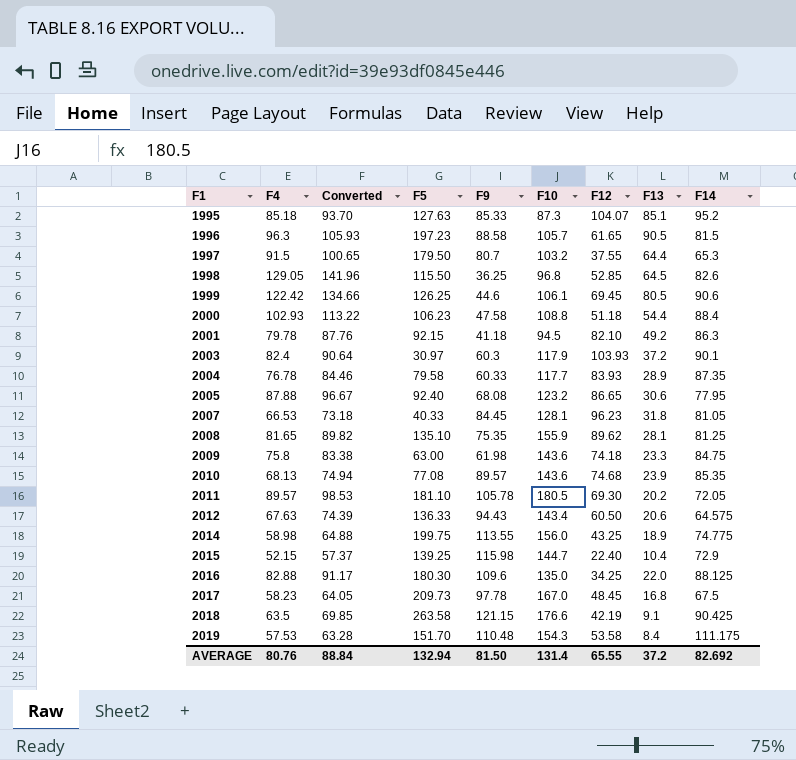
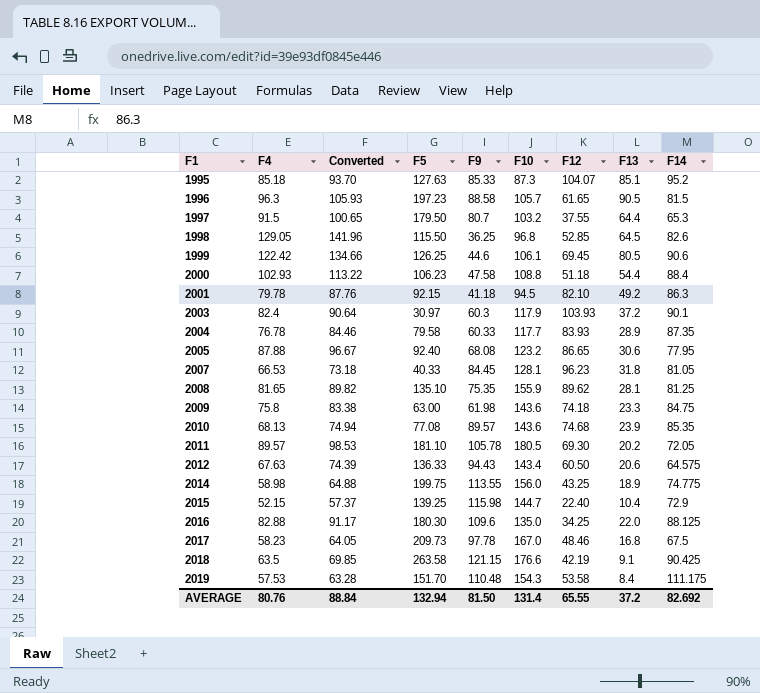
2017 | F12: 48.45 -> 48.46

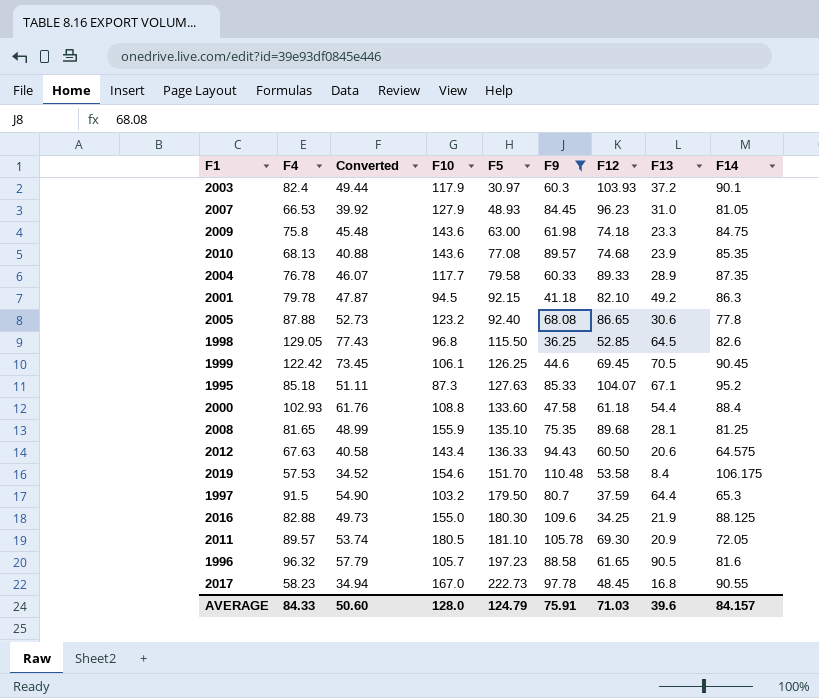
filter: none -> F9 <= 110.48
row order: F1 ascending -> F5 ascending
column Converted | formula: [F4] * 1.1 -> [F4] * 0.6
column F10 | position: 6 -> 4
2007 | F10: 128.1 -> 127.9
2007 | F5: 40.33 -> 48.93
2007 | F13: 31.8 -> 31.0
2004 | F12: 83.93 -> 89.33
2005 | F14: 77.95 -> 77.8
1999 | F13: 80.5 -> 70.5
1999 | F14: 90.6 -> 90.45
1995 | F13: 85.1 -> 67.1
2000 | F5: 106.23 -> 133.60
2000 | F12: 51.18 -> 61.18
2008 | F12: 89.62 -> 89.68
2019 | F10: 154.3 -> 154.6
2019 | F14: 111.175 -> 106.175
1997 | F12: 37.55 -> 37.59
2016 | F10: 135.0 -> 155.0
2016 | F13: 22.0 -> 21.9
2011 | F13: 20.2 -> 20.9
1996 | F4: 96.3 -> 96.32
1996 | F14: 81.5 -> 81.6
2017 | F5: 209.73 -> 222.73
2017 | F12: 48.46 -> 48.45
2017 | F14: 67.5 -> 90.55
AVERAGE | F4: 80.76 -> 84.33
AVERAGE | Converted: 88.84 -> 50.60
AVERAGE | F10: 131.4 -> 128.0
AVERAGE | F5: 132.94 -> 124.79
AVERAGE | F9: 81.50 -> 75.91
AVERAGE | F12: 65.55 -> 71.03
AVERAGE | F13: 37.2 -> 39.6
AVERAGE | F14: 82.692 -> 84.157

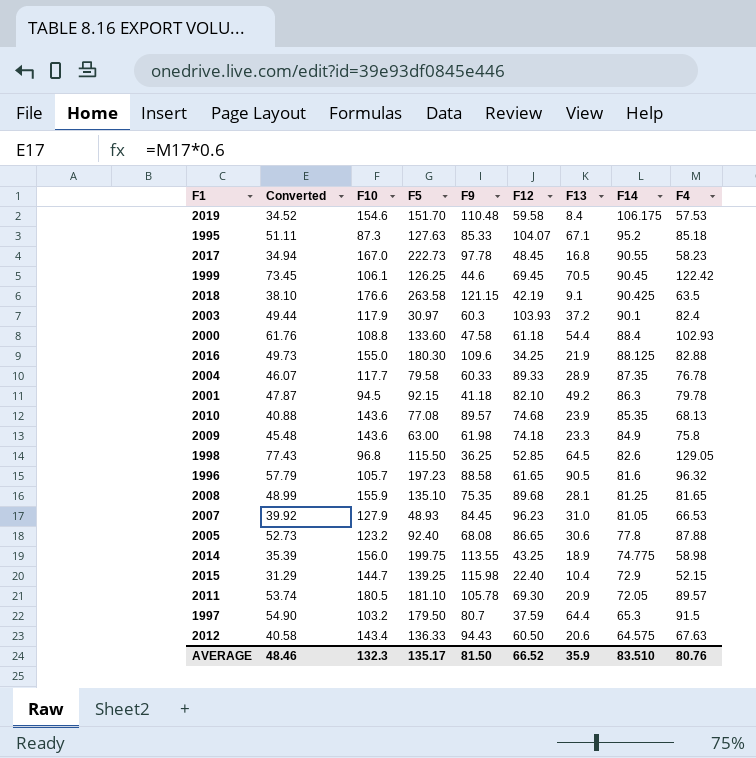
filter: F9 <= 110.48 -> none
row order: F5 ascending -> F14 descending
column F4 | position: 2 -> 9
2019 | F12: 53.58 -> 59.58
2009 | F14: 84.75 -> 84.9
AVERAGE | Converted: 50.60 -> 48.46
AVERAGE | F10: 128.0 -> 132.3
AVERAGE | F5: 124.79 -> 135.17
AVERAGE | F9: 75.91 -> 81.50
AVERAGE | F12: 71.03 -> 66.52
AVERAGE | F13: 39.6 -> 35.9
AVERAGE | F14: 84.157 -> 83.510
AVERAGE | F4: 84.33 -> 80.76

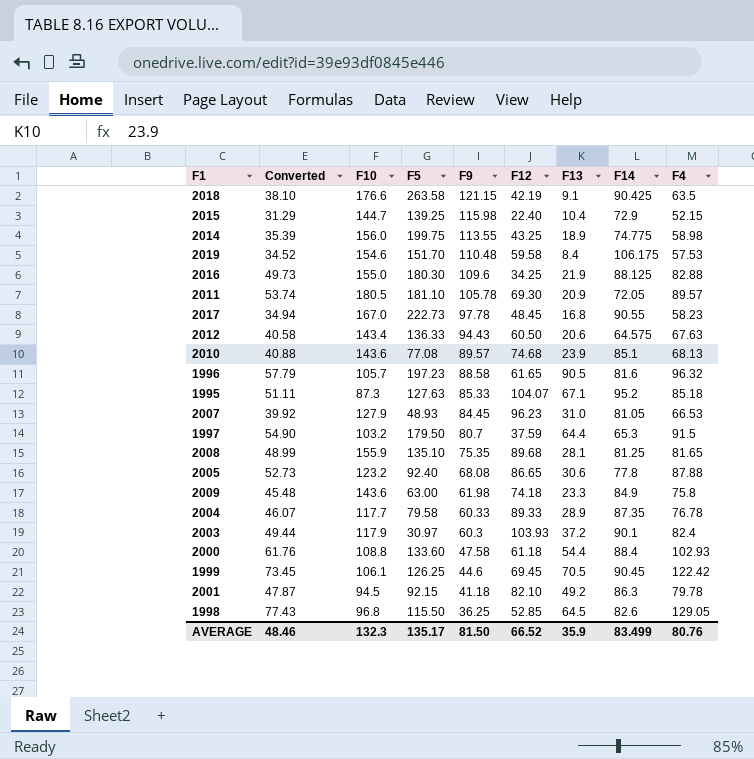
row order: F14 descending -> F9 descending
2010 | F14: 85.35 -> 85.1
AVERAGE | F14: 83.510 -> 83.499

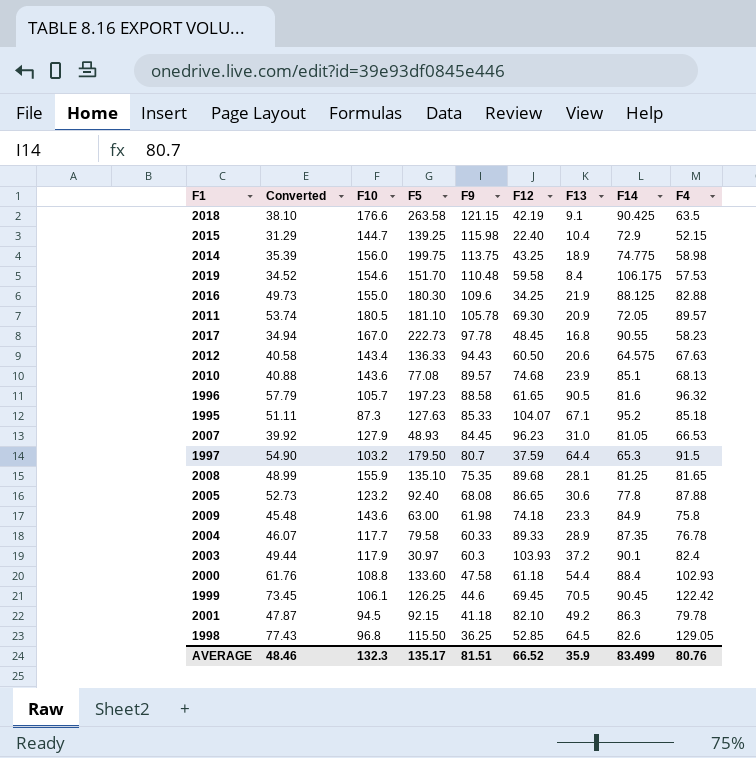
2014 | F9: 113.55 -> 113.75
AVERAGE | F9: 81.50 -> 81.51

